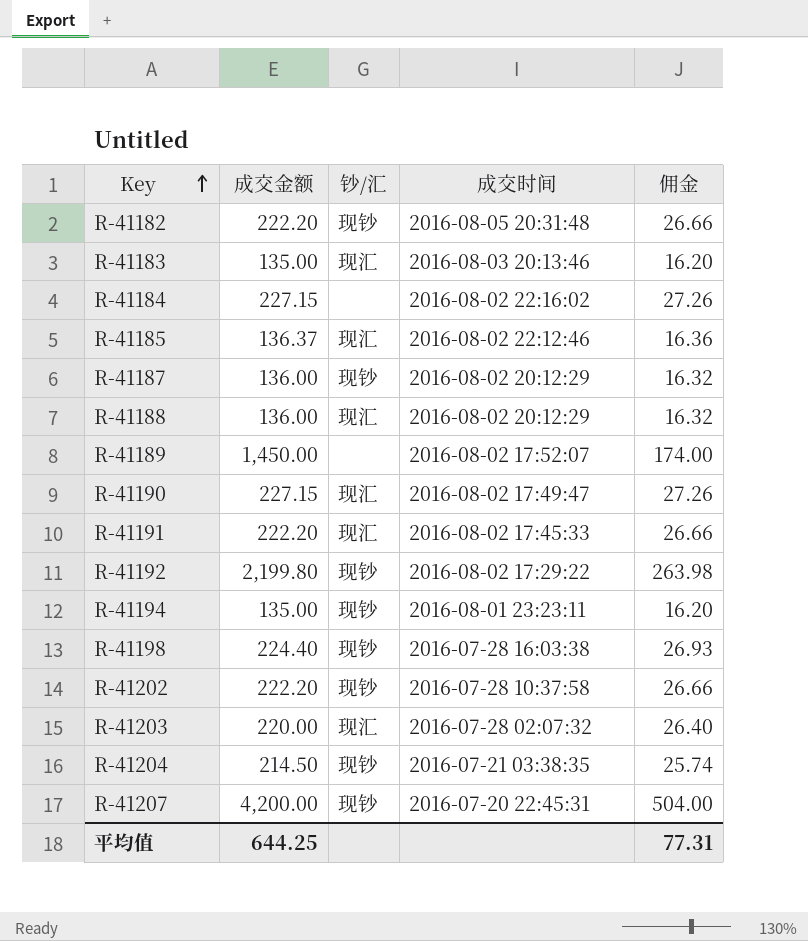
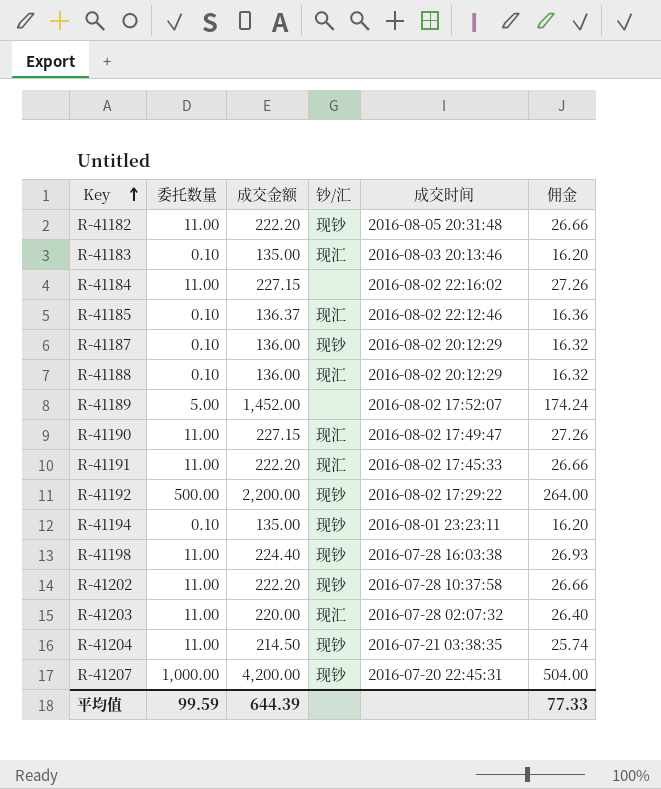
column 委托数量 | position: none -> 2
R-41189 | 成交金额: 1,450.00 -> 1,452.00
R-41189 | 佣金: 174.00 -> 174.24
R-41192 | 成交金额: 2,199.80 -> 2,200.00
R-41192 | 佣金: 263.98 -> 264.00
平均值 | 成交金额: 644.25 -> 644.39
平均值 | 佣金: 77.31 -> 77.33

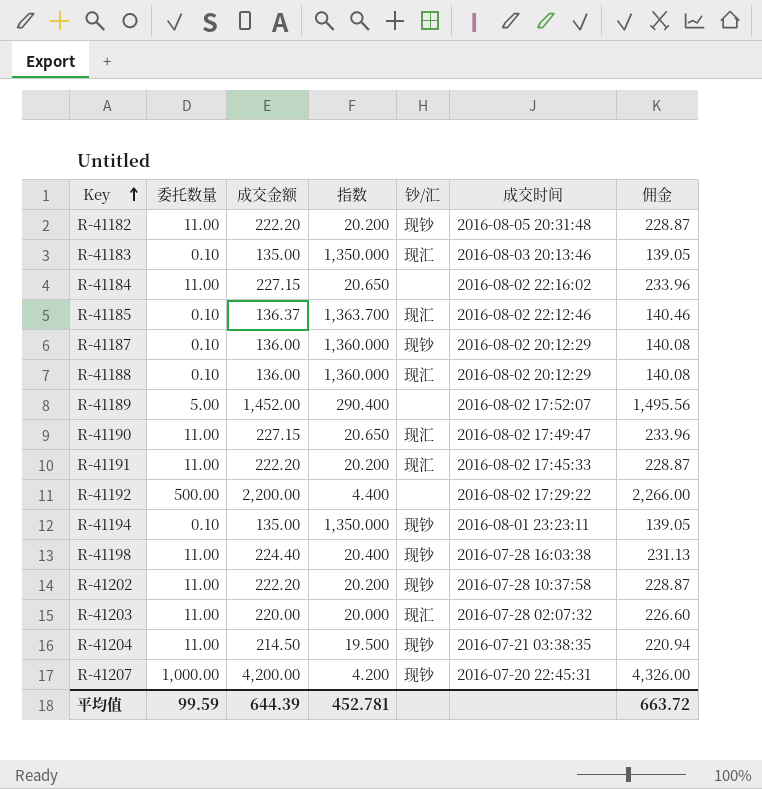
column 指数 | formula: none -> [成交金额] / [委托数量]
column 佣金 | formula: [成交金额] * 0.12 -> [成交金额] * 1.03
R-41192 | 钞/汇: 现钞 -> none
平均值 | 佣金: 77.33 -> 663.72

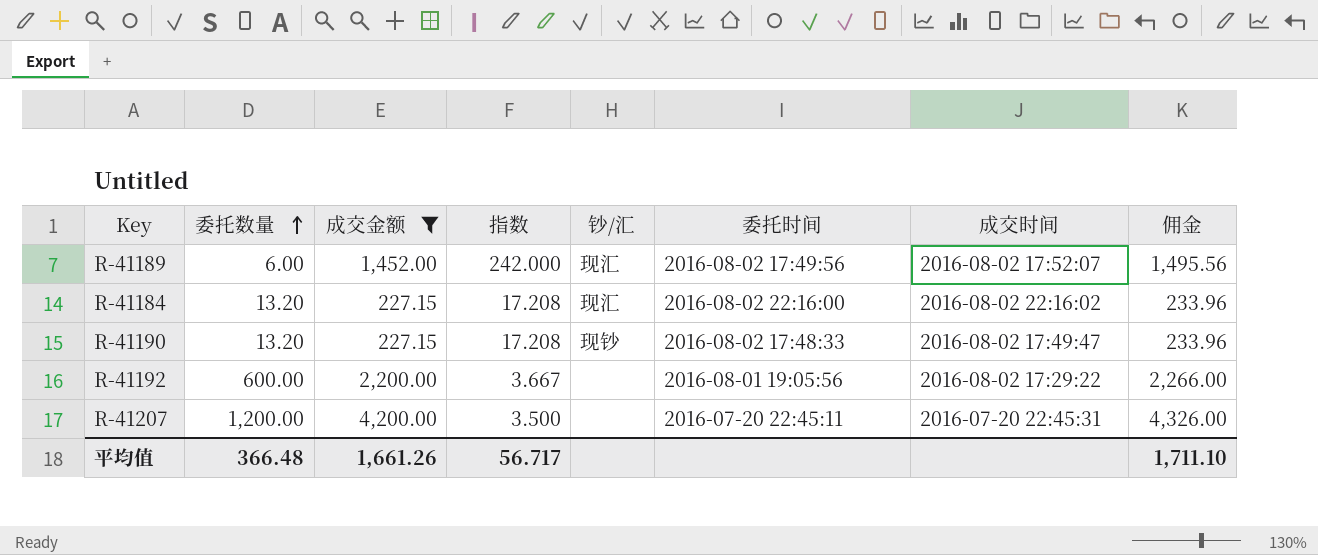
filter: none -> 成交金额 >= 227.15
row order: Key ascending -> 委托数量 ascending
column 委托时间 | position: none -> 6
R-41189 | 委托数量: 5.00 -> 6.00
R-41189 | 指数: 290.400 -> 242.000
R-41189 | 钞/汇: none -> 现汇
R-41184 | 委托数量: 11.00 -> 13.20
R-41184 | 指数: 20.650 -> 17.208
R-41184 | 钞/汇: none -> 现汇
R-41190 | 委托数量: 11.00 -> 13.20
R-41190 | 指数: 20.650 -> 17.208
R-41190 | 钞/汇: 现汇 -> 现钞
R-41192 | 委托数量: 500.00 -> 600.00
R-41192 | 指数: 4.400 -> 3.667
R-41207 | 委托数量: 1,000.00 -> 1,200.00
R-41207 | 指数: 4.200 -> 3.500
R-41207 | 钞/汇: 现钞 -> none
平均值 | 委托数量: 99.59 -> 366.48
平均值 | 成交金额: 644.39 -> 1,661.26
平均值 | 指数: 452.781 -> 56.717
平均值 | 佣金: 663.72 -> 1,711.10

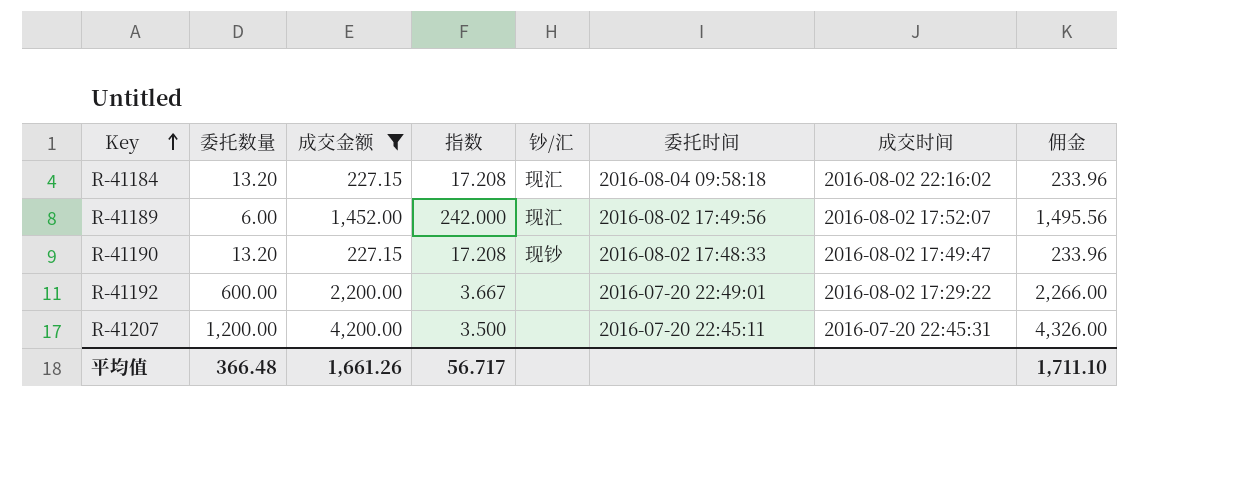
row order: 委托数量 ascending -> Key ascending
R-41184 | 委托时间: 2016-08-02 22:16:00 -> 2016-08-04 09:58:18
R-41192 | 委托时间: 2016-08-01 19:05:56 -> 2016-07-20 22:49:01

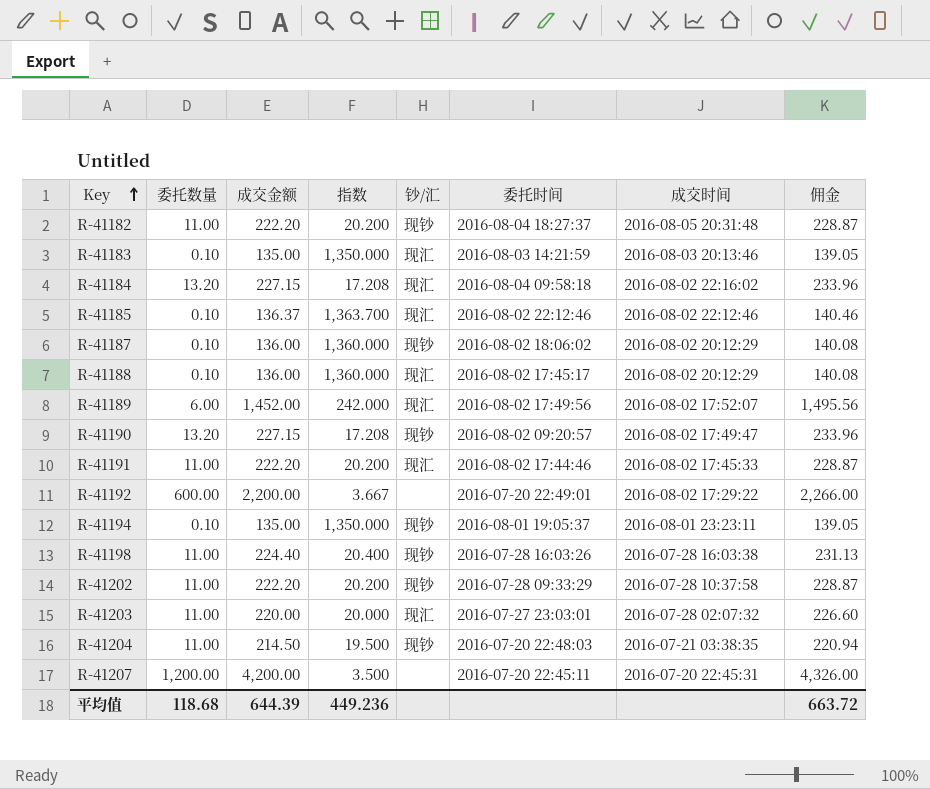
filter: 成交金额 >= 227.15 -> none
R-41190 | 委托时间: 2016-08-02 17:48:33 -> 2016-08-02 09:20:57
平均值 | 委托数量: 366.48 -> 118.68
平均值 | 成交金额: 1,661.26 -> 644.39
平均值 | 指数: 56.717 -> 449.236
平均值 | 佣金: 1,711.10 -> 663.72

